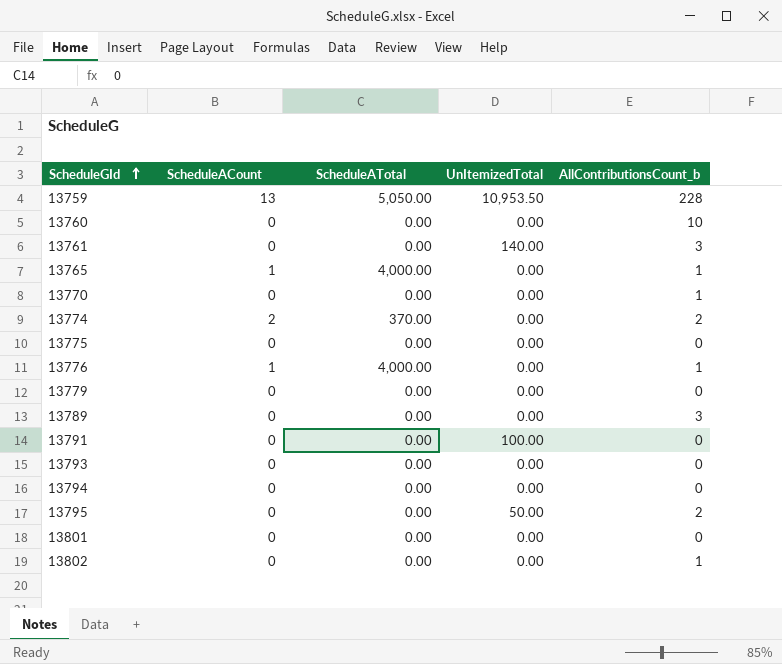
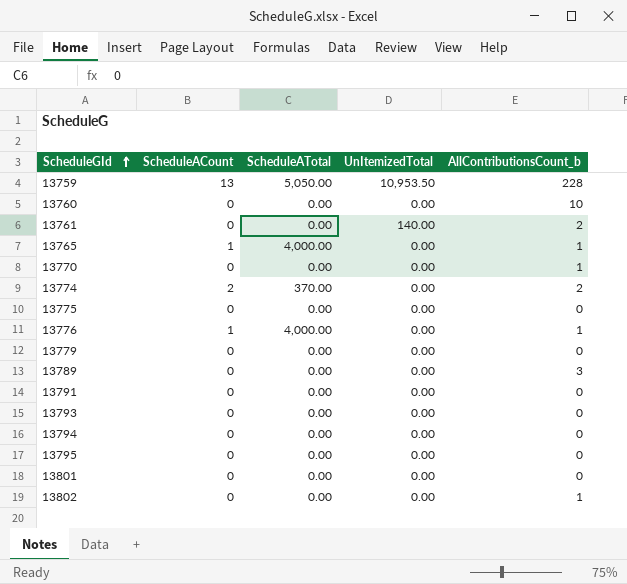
13761 | AllContributionsCount_b: 3 -> 2
13791 | UnItemizedTotal: 100.00 -> 0.00
13795 | UnItemizedTotal: 50.00 -> 0.00
13795 | AllContributionsCount_b: 2 -> 0

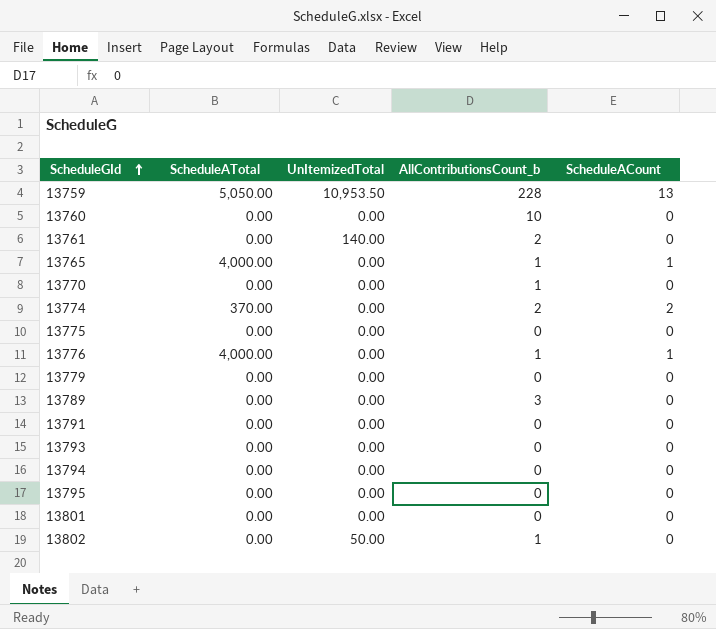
column ScheduleACount | position: 2 -> 5
13802 | UnItemizedTotal: 0.00 -> 50.00

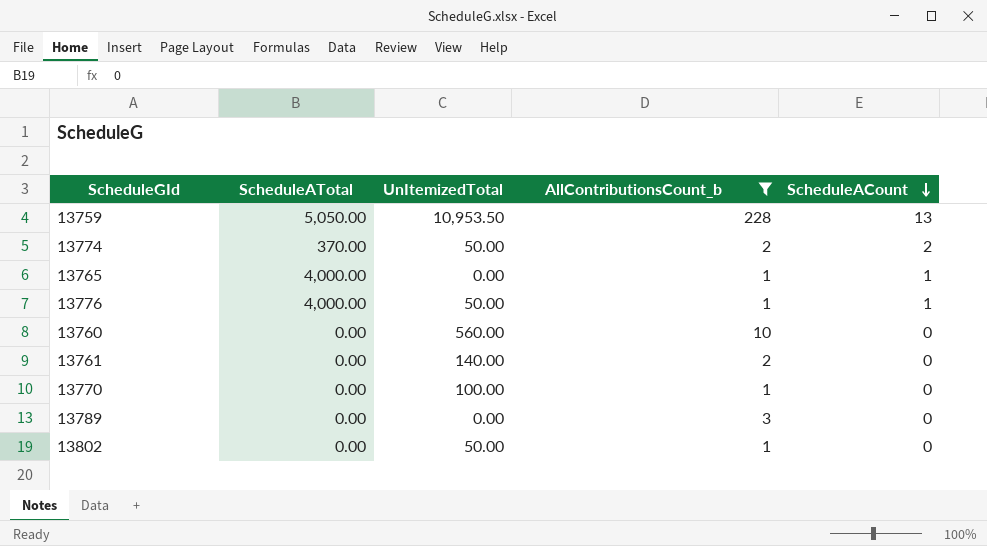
filter: none -> AllContributionsCount_b != 0
row order: ScheduleGId ascending -> ScheduleACount descending
13774 | UnItemizedTotal: 0.00 -> 50.00
13776 | UnItemizedTotal: 0.00 -> 50.00
13760 | UnItemizedTotal: 0.00 -> 560.00
13770 | UnItemizedTotal: 0.00 -> 100.00

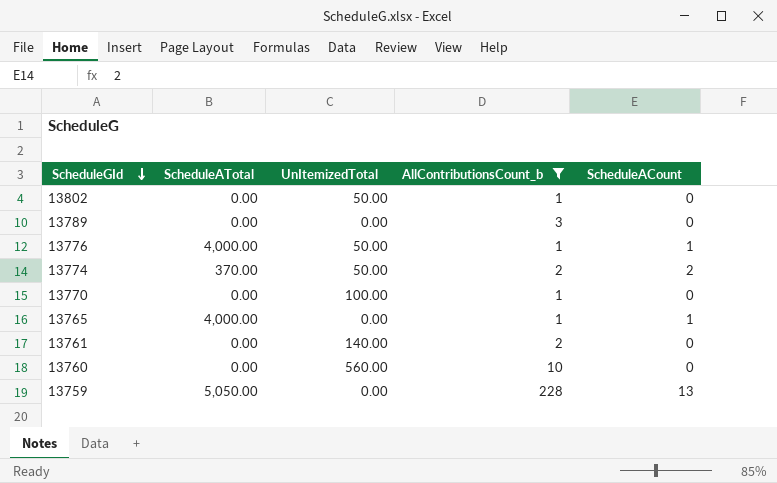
row order: ScheduleACount descending -> ScheduleGId descending
13759 | UnItemizedTotal: 10,953.50 -> 0.00

